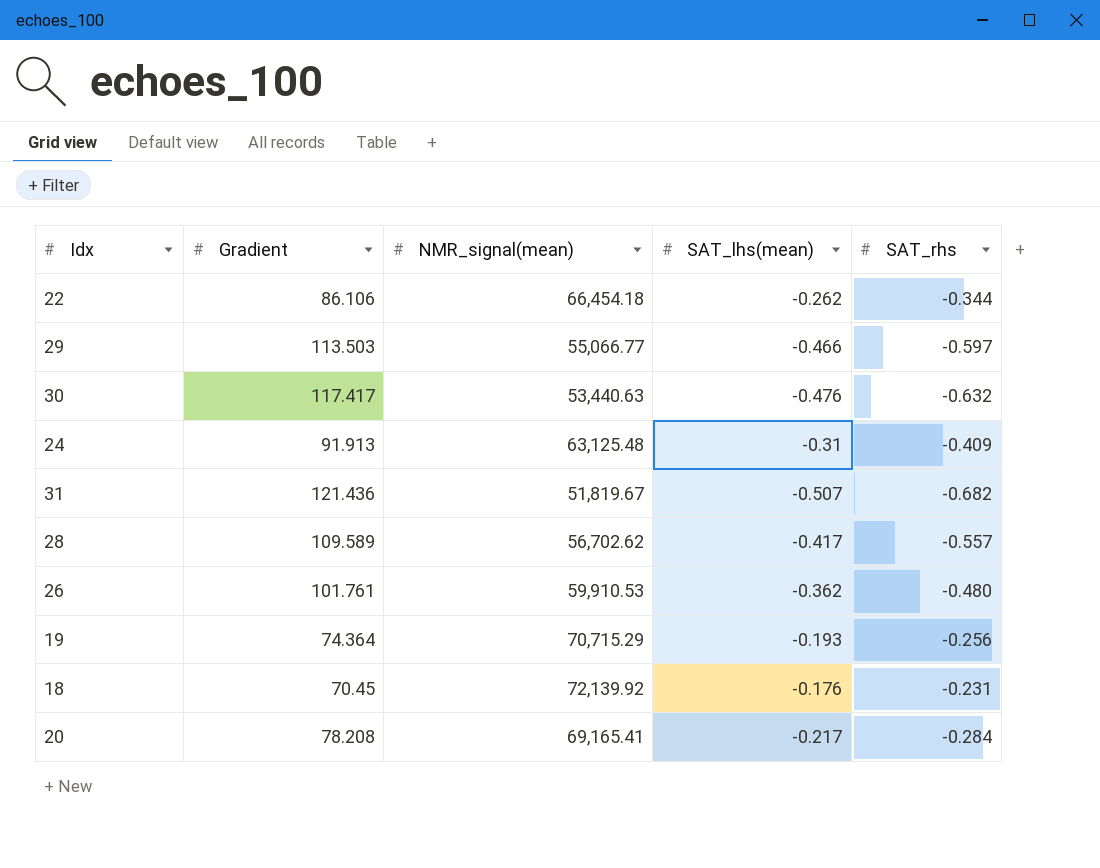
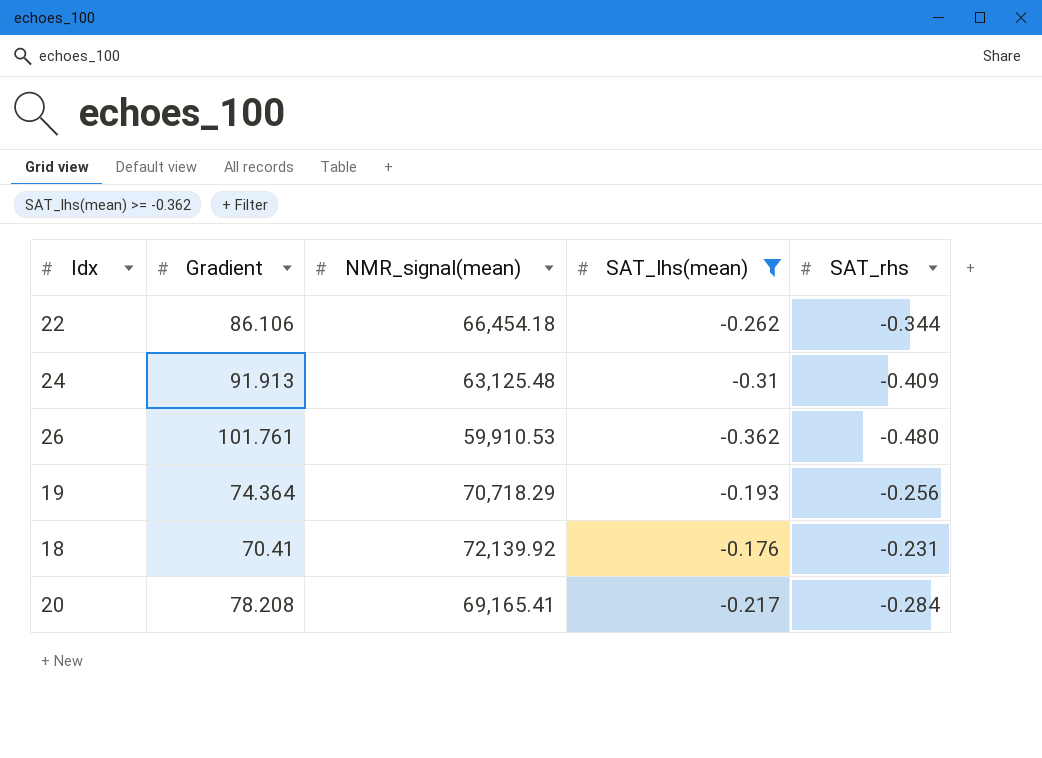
filter: none -> SAT_lhs(mean) >= -0.362
19 | NMR_signal(mean): 70,715.29 -> 70,718.29
18 | Gradient: 70.45 -> 70.41

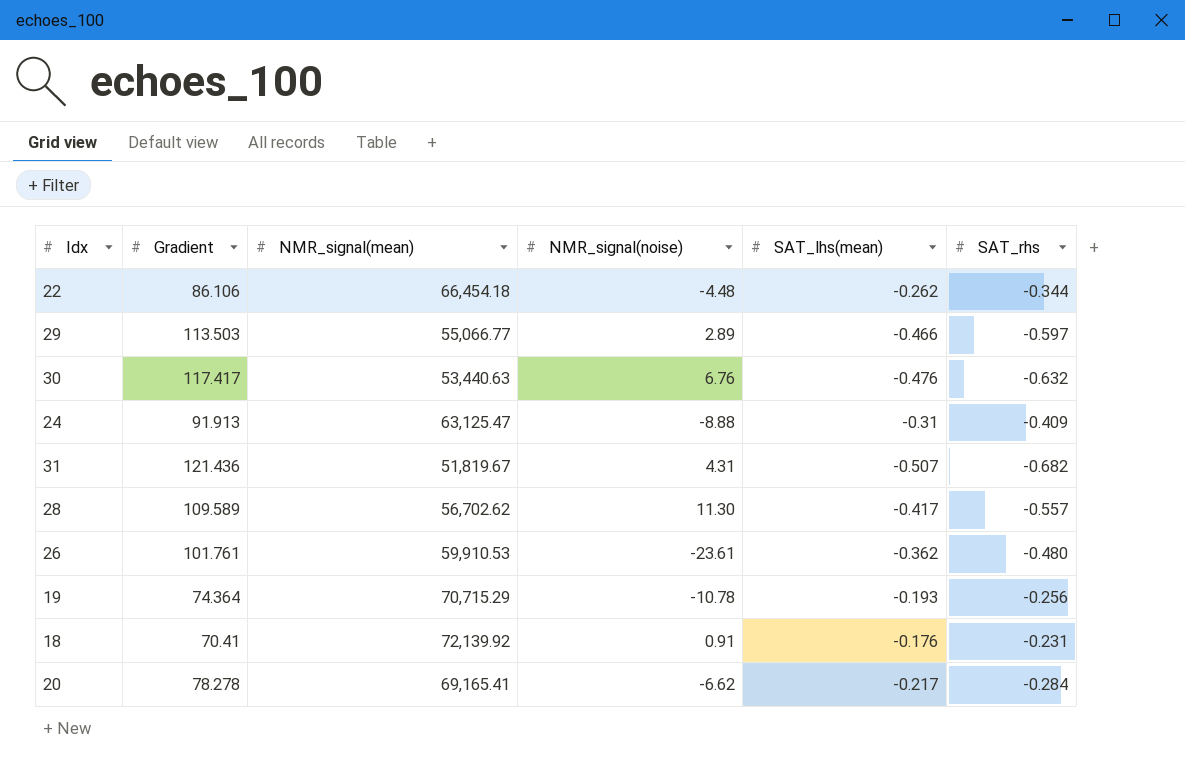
filter: SAT_lhs(mean) >= -0.362 -> none
column NMR_signal(noise) | position: none -> 4
24 | NMR_signal(mean): 63,125.48 -> 63,125.47
19 | NMR_signal(mean): 70,718.29 -> 70,715.29
20 | Gradient: 78.208 -> 78.278

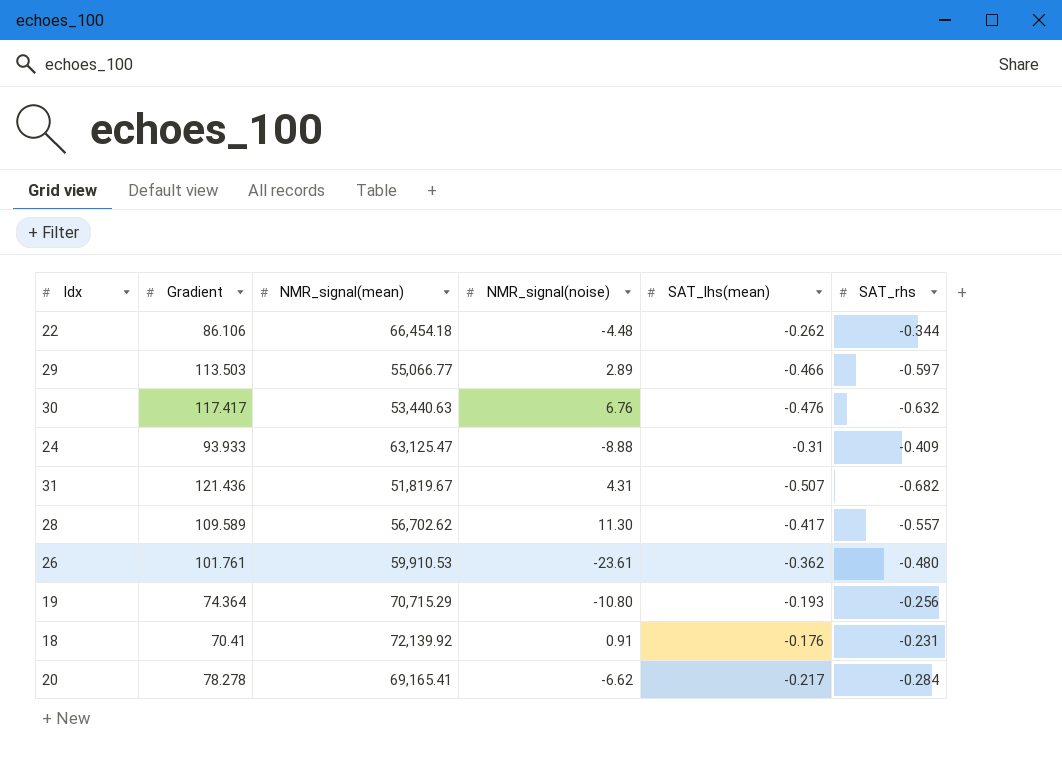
24 | Gradient: 91.913 -> 93.933
19 | NMR_signal(noise): -10.78 -> -10.80

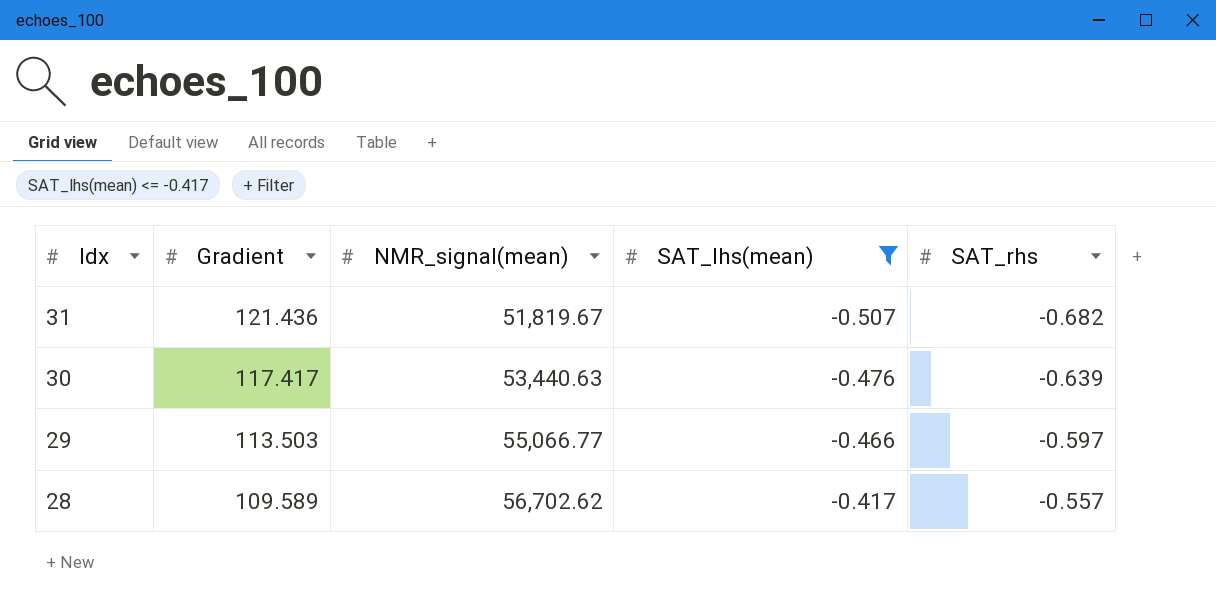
filter: none -> SAT_lhs(mean) <= -0.417
row order: none -> Idx descending
column NMR_signal(noise) | position: 4 -> none
30 | SAT_rhs: -0.632 -> -0.639

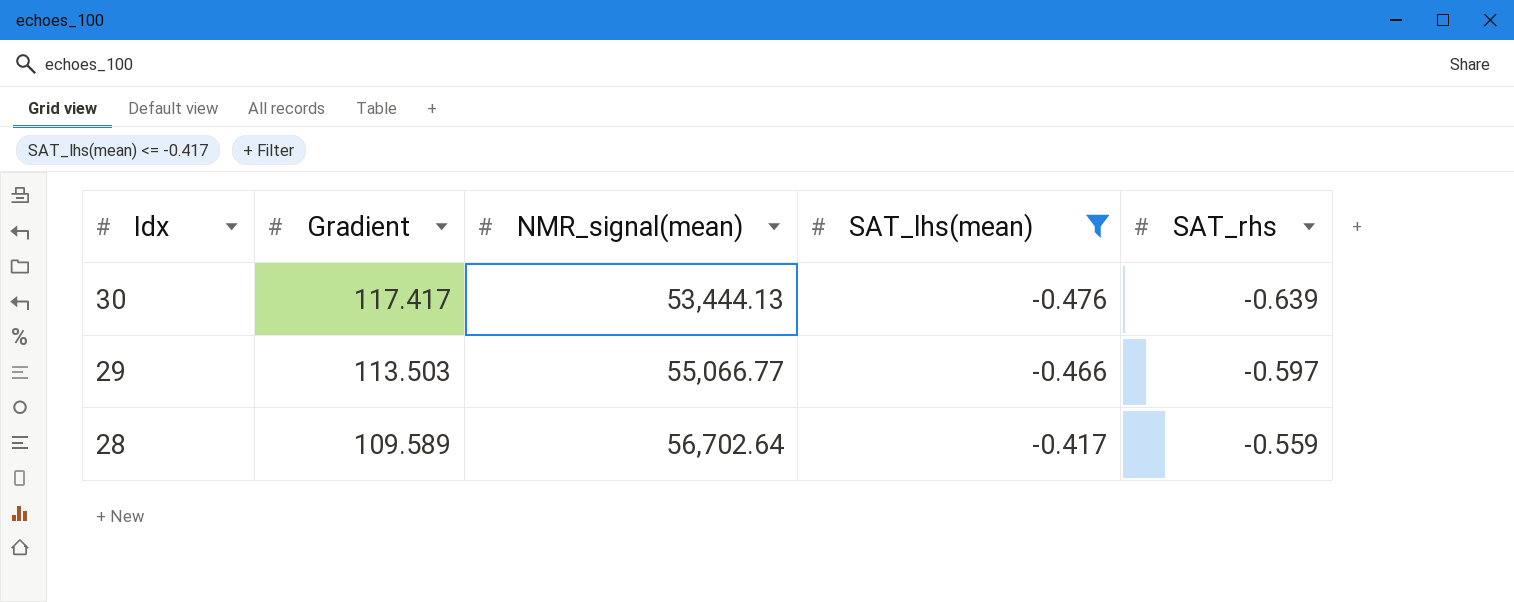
row 31: 121.436 | 51,819.67 | -0.507 | -0.682 -> none
30 | NMR_signal(mean): 53,440.63 -> 53,444.13
28 | NMR_signal(mean): 56,702.62 -> 56,702.64
28 | SAT_rhs: -0.557 -> -0.559

